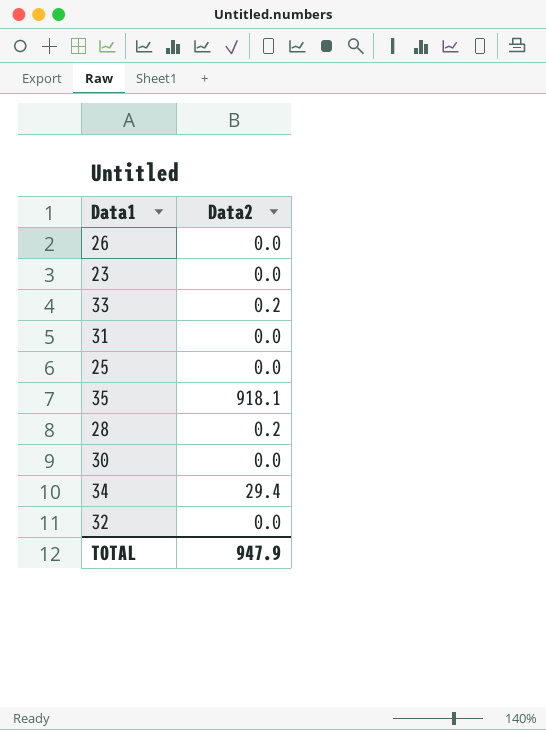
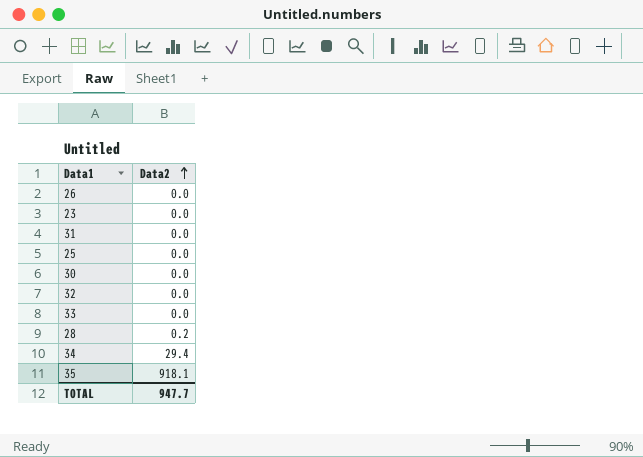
row order: none -> Data2 ascending
33 | Data2: 0.2 -> 0.0
TOTAL | Data2: 947.9 -> 947.7

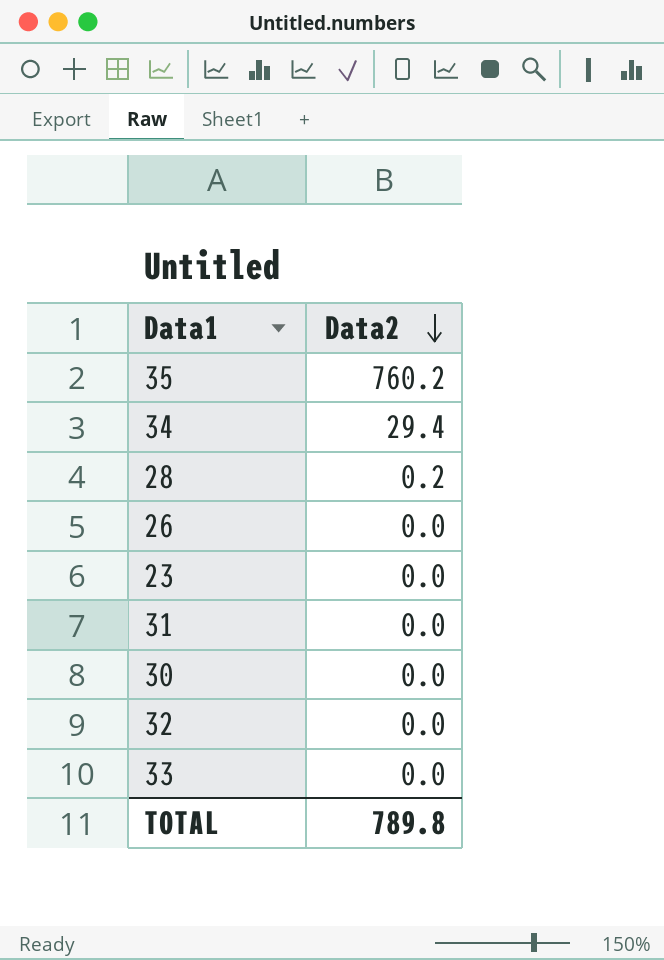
row order: Data2 ascending -> Data2 descending
row 25: 0.0 -> none
35 | Data2: 918.1 -> 760.2
TOTAL | Data2: 947.7 -> 789.8

